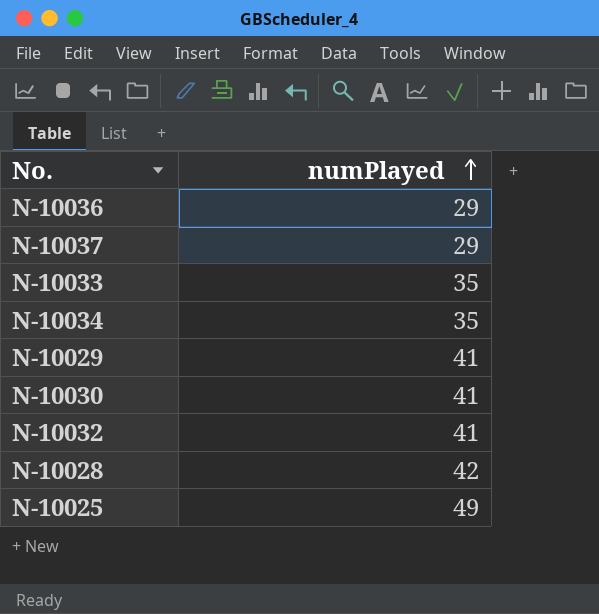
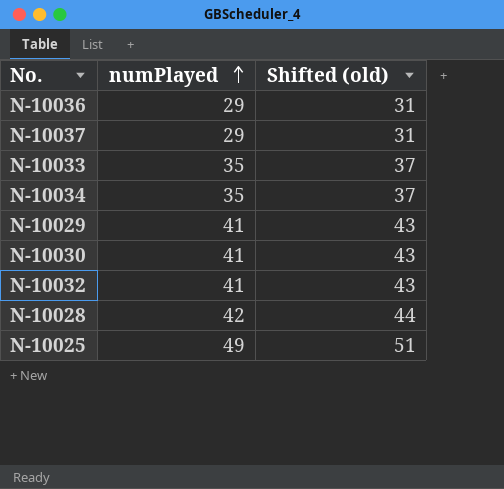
column Shifted (old) | formula: none -> [numPlayed] + 2

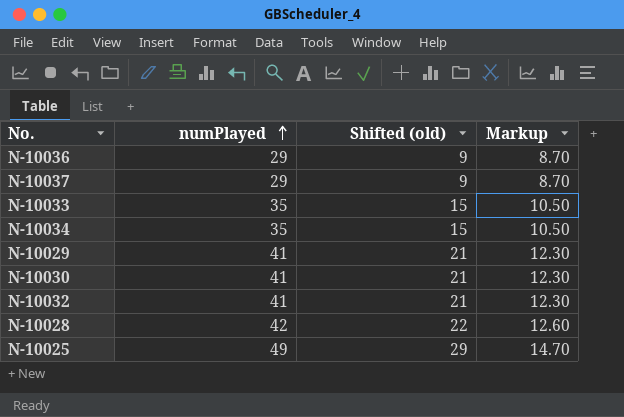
column Shifted (old) | formula: [numPlayed] + 2 -> [numPlayed] - 20
column Markup | formula: none -> [numPlayed] * 0.3

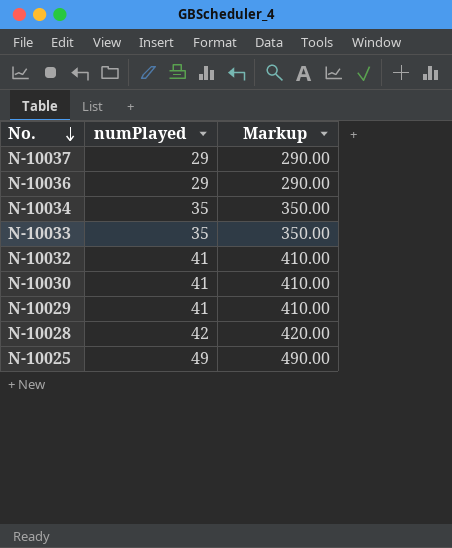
row order: numPlayed ascending -> No. descending
column Shifted (old) | formula: [numPlayed] - 20 -> none
column Markup | formula: [numPlayed] * 0.3 -> [numPlayed] * 10

